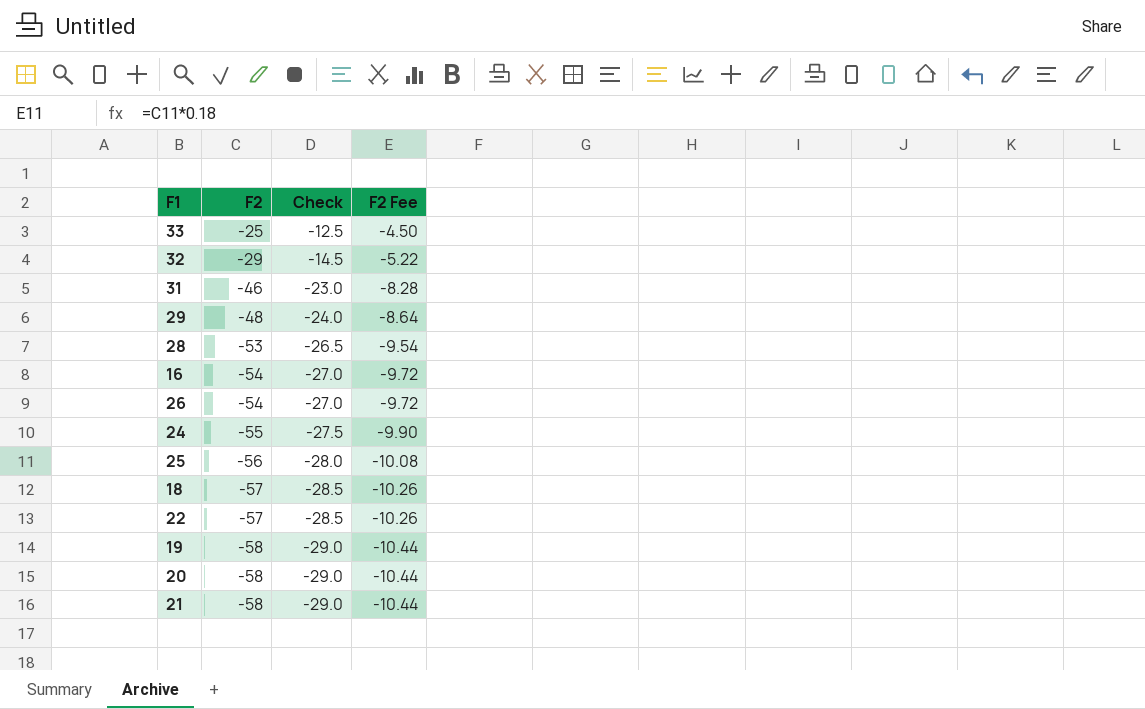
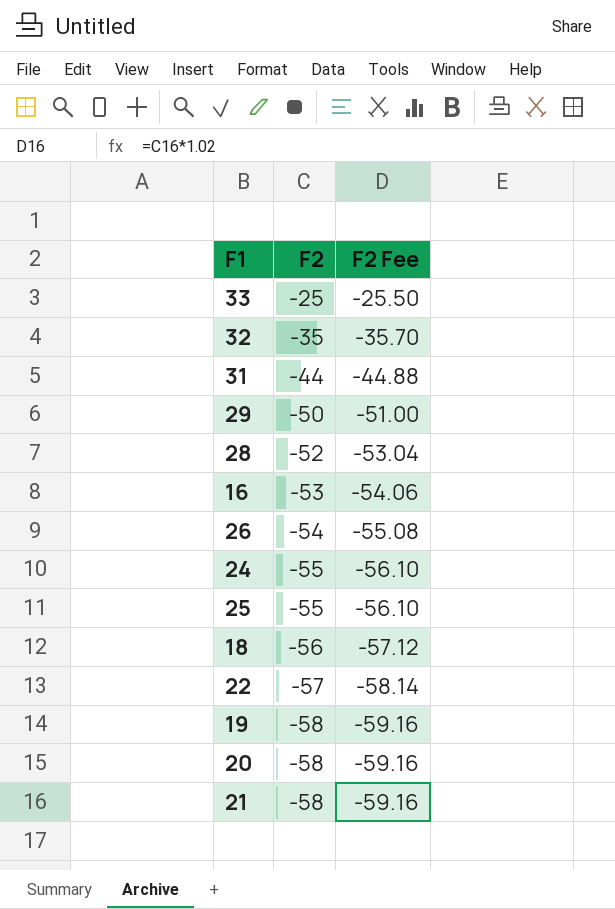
column Check | formula: [F2] * 0.5 -> none
column F2 Fee | formula: [F2] * 0.18 -> [F2] * 1.02
32 | F2: -29 -> -35
31 | F2: -46 -> -44
29 | F2: -48 -> -50
28 | F2: -53 -> -52
16 | F2: -54 -> -53
25 | F2: -56 -> -55
18 | F2: -57 -> -56

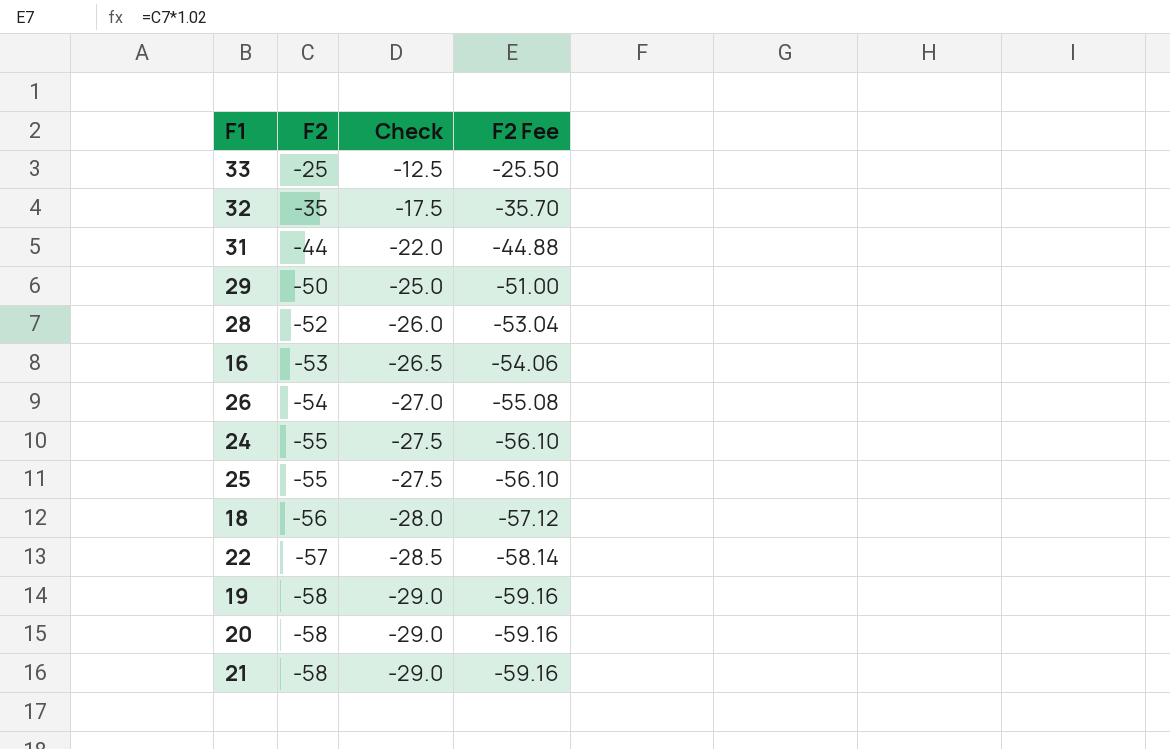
column Check | formula: none -> [F2] * 0.5

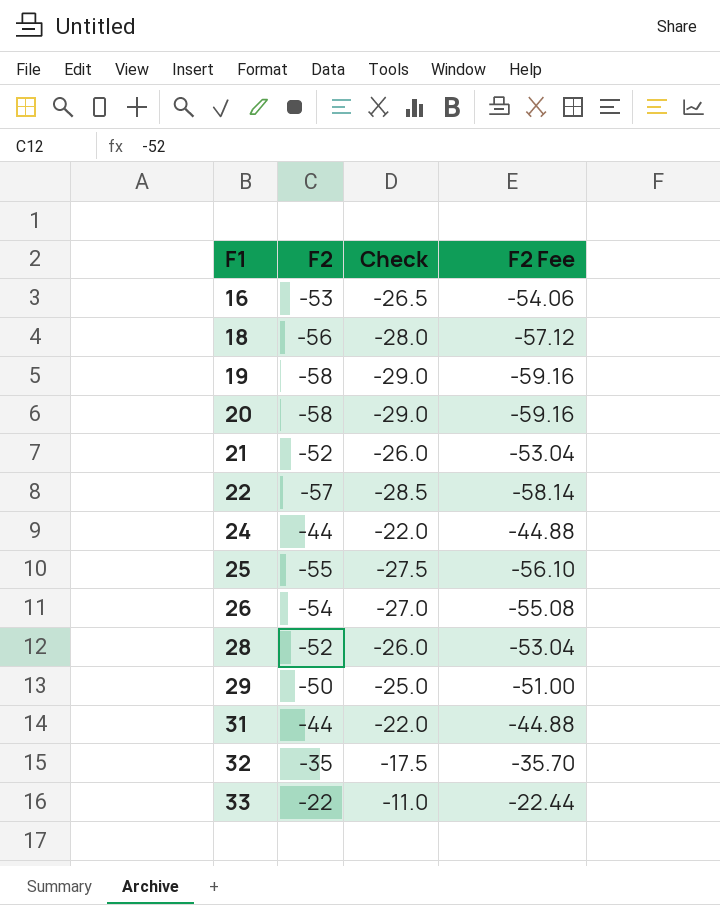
row order: F2 descending -> F1 ascending
21 | F2: -58 -> -52
21 | Check: -29.0 -> -26.0
21 | F2 Fee: -59.16 -> -53.04
24 | F2: -55 -> -44
24 | Check: -27.5 -> -22.0
24 | F2 Fee: -56.10 -> -44.88
33 | F2: -25 -> -22
33 | Check: -12.5 -> -11.0
33 | F2 Fee: -25.50 -> -22.44

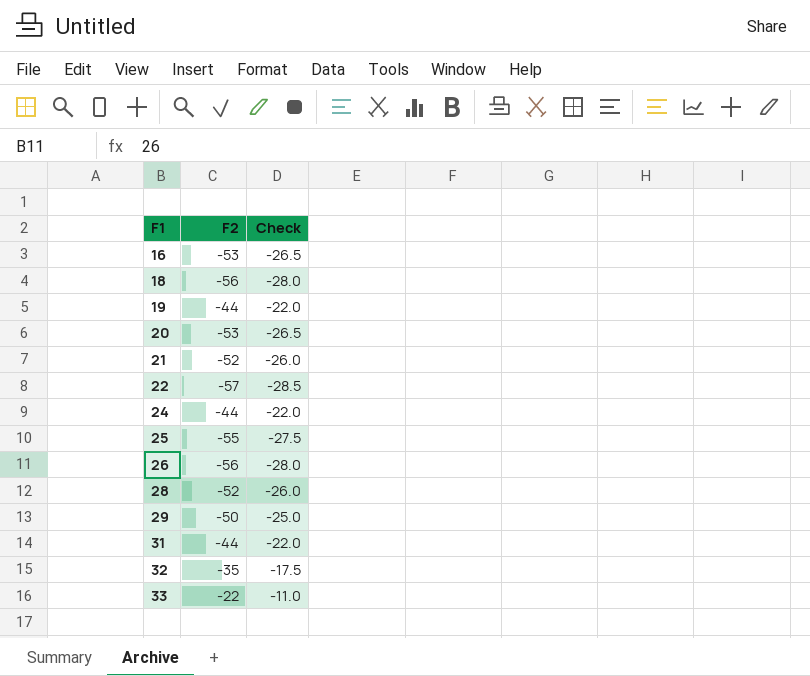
column F2 Fee | formula: [F2] * 1.02 -> none
19 | F2: -58 -> -44
19 | Check: -29.0 -> -22.0
20 | F2: -58 -> -53
20 | Check: -29.0 -> -26.5
26 | F2: -54 -> -56
26 | Check: -27.0 -> -28.0

